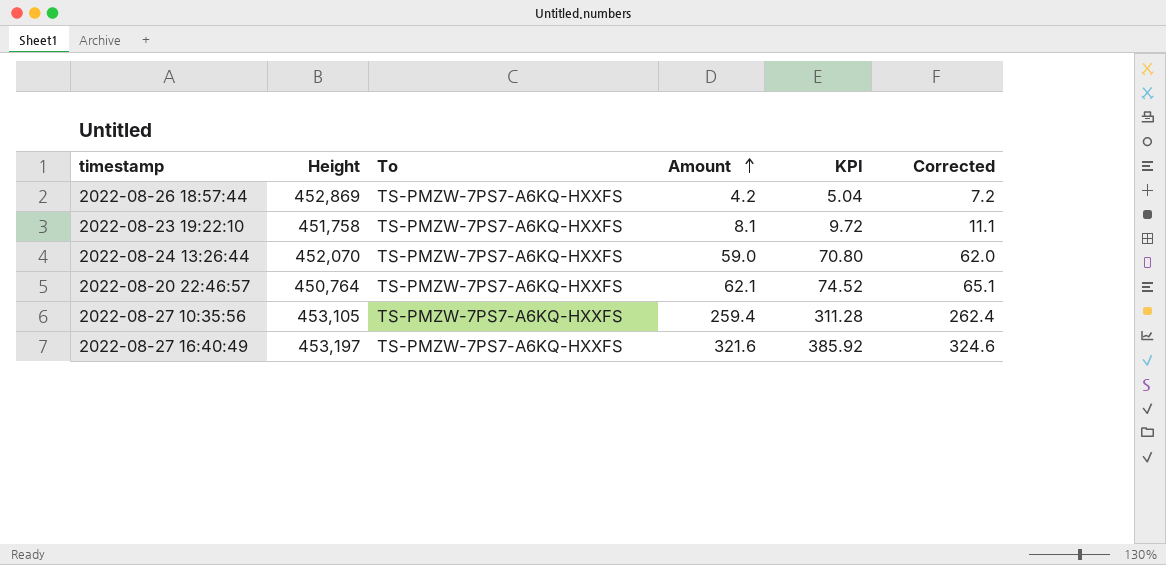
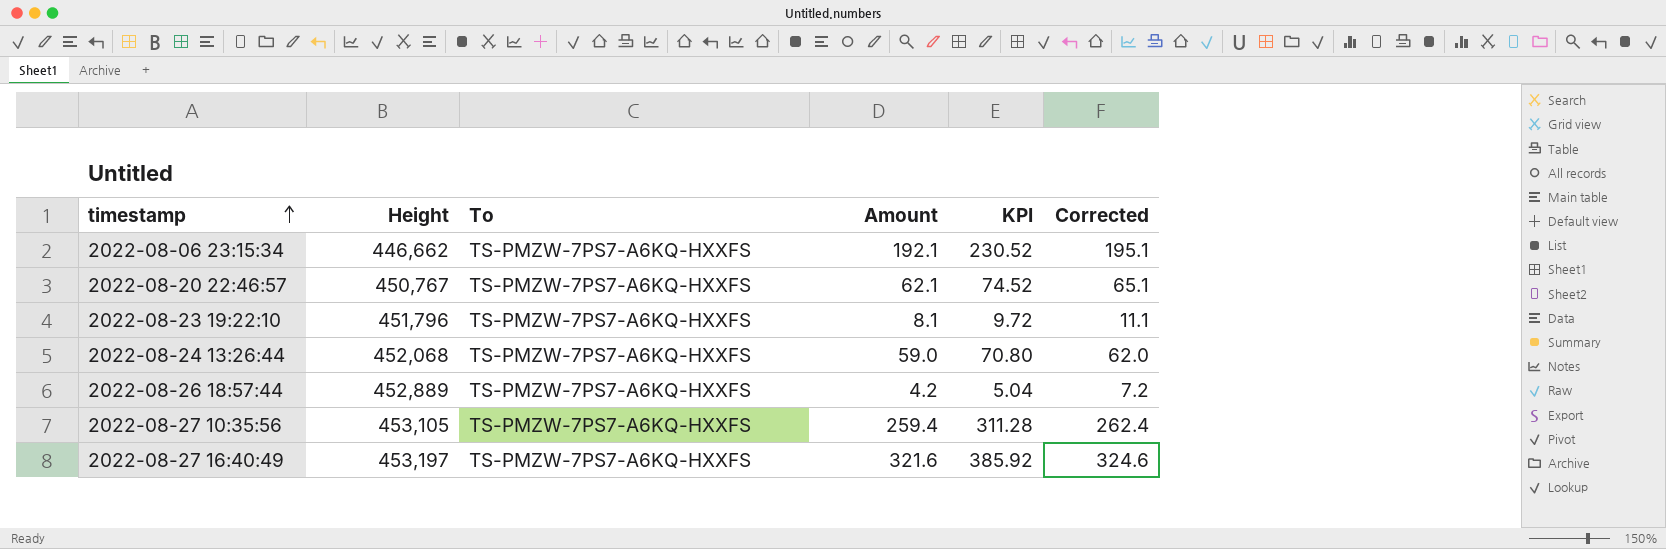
row order: Amount ascending -> timestamp ascending
row 2022-08-06 23:15:34: none -> 446,662 | TS-PMZW-7PS7-A6KQ-HXXFS | 192.1 | 230.52 | 195.1
2022-08-20 22:46:57 | Height: 450,764 -> 450,767
2022-08-23 19:22:10 | Height: 451,758 -> 451,796
2022-08-24 13:26:44 | Height: 452,070 -> 452,068
2022-08-26 18:57:44 | Height: 452,869 -> 452,889

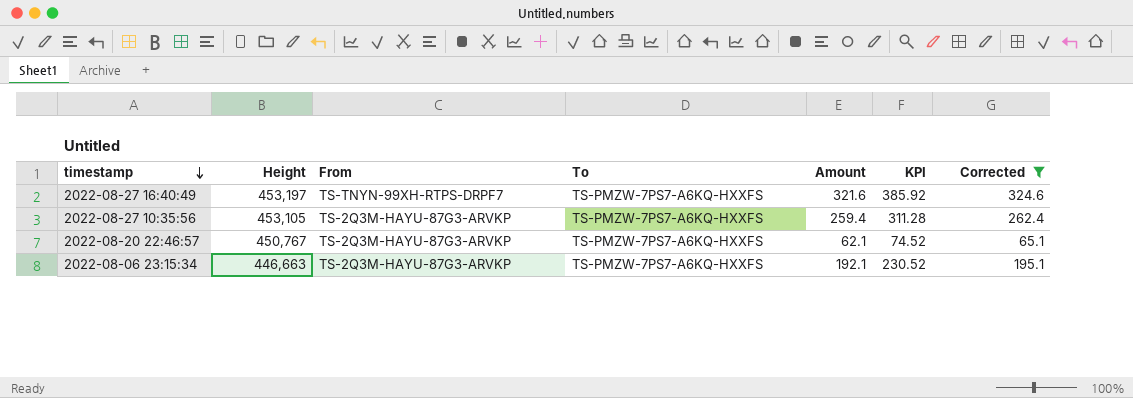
filter: none -> Corrected >= 65.1
row order: timestamp ascending -> timestamp descending
column From | position: none -> 3
2022-08-06 23:15:34 | Height: 446,662 -> 446,663

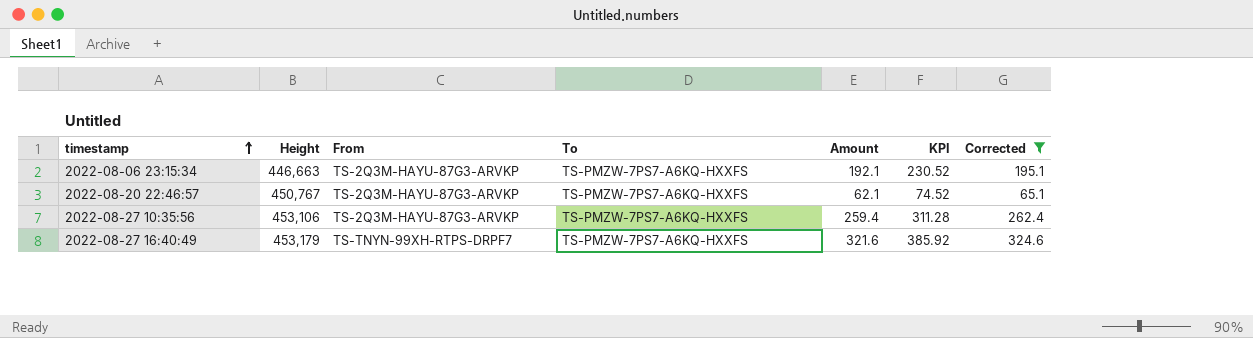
row order: timestamp descending -> timestamp ascending
2022-08-27 10:35:56 | Height: 453,105 -> 453,106
2022-08-27 16:40:49 | Height: 453,197 -> 453,179

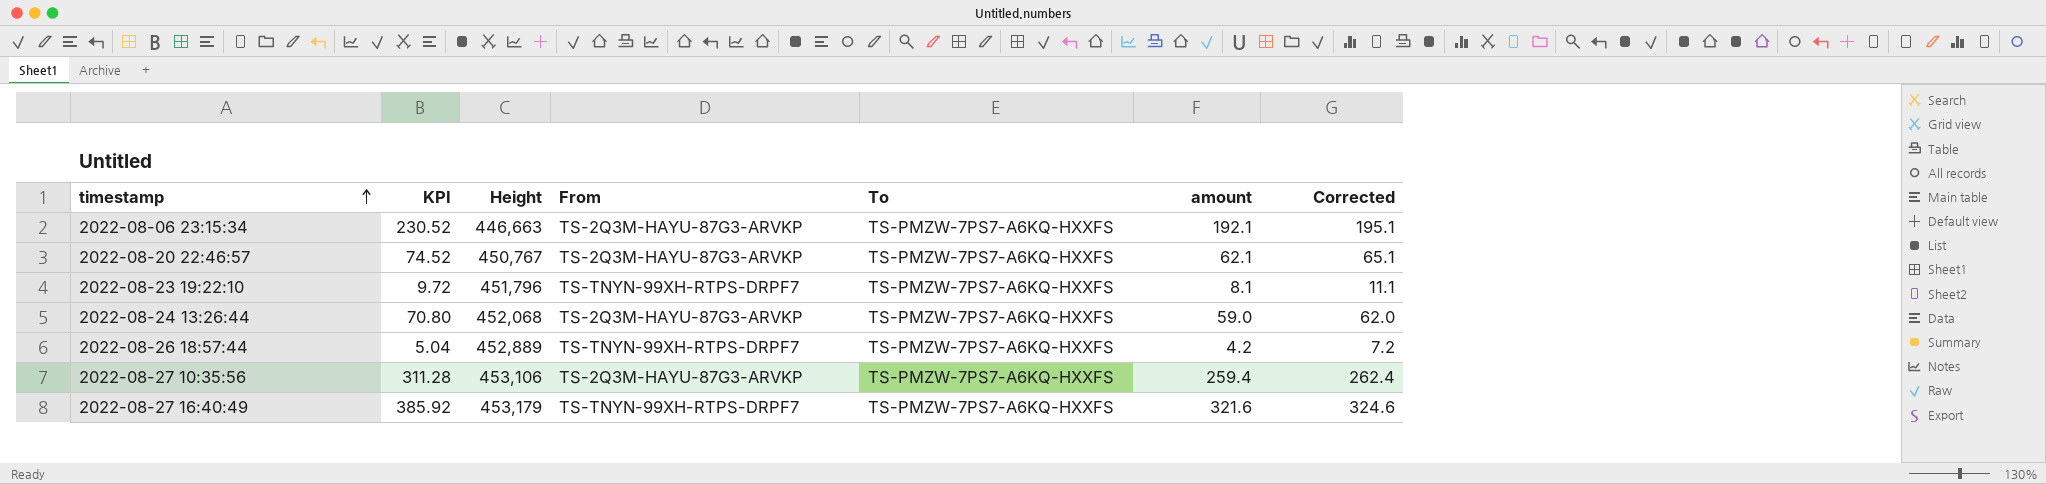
filter: Corrected >= 65.1 -> none
column KPI | position: 6 -> 2
column name: Amount -> amount

